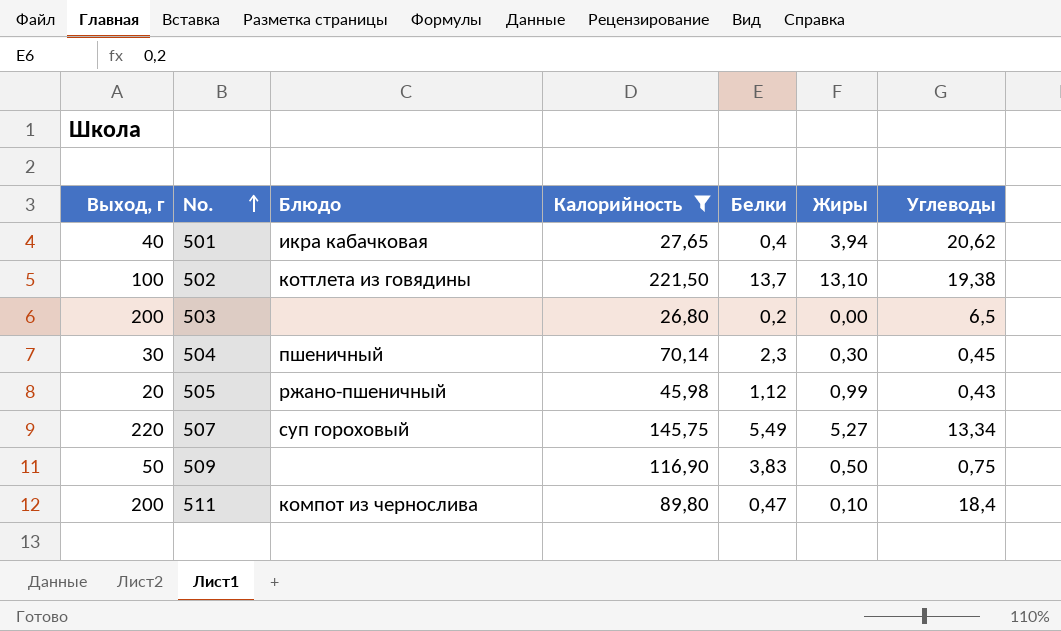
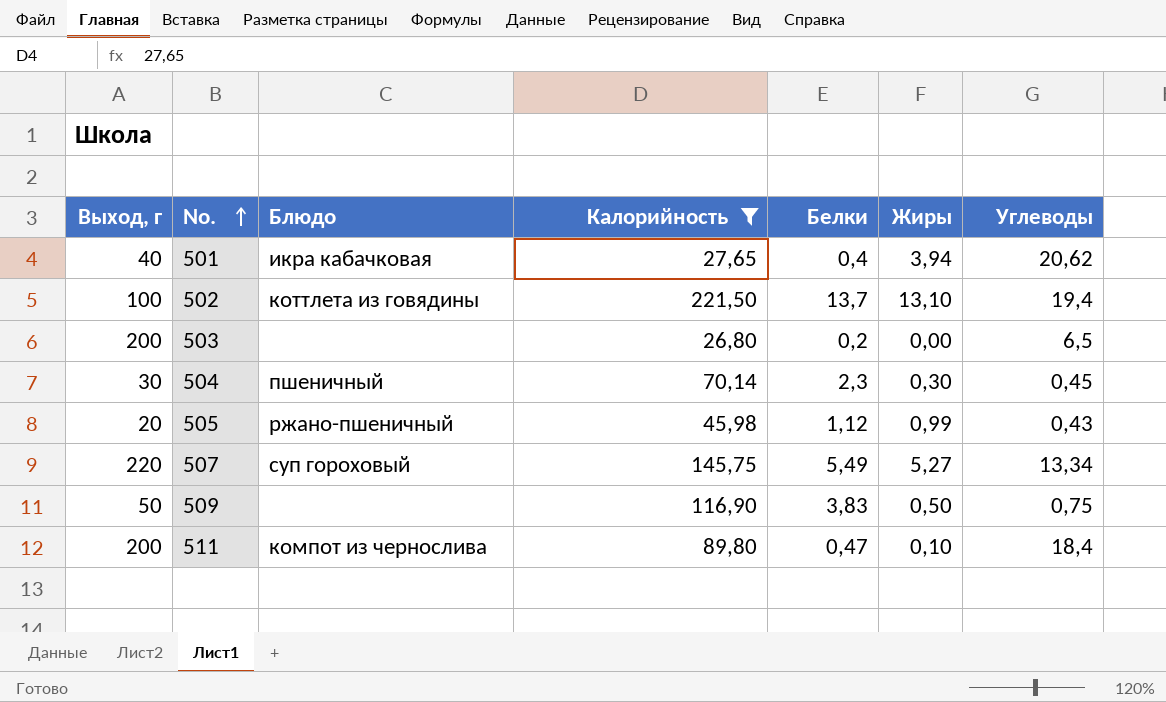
502 | Углеводы: 19,38 -> 19,4

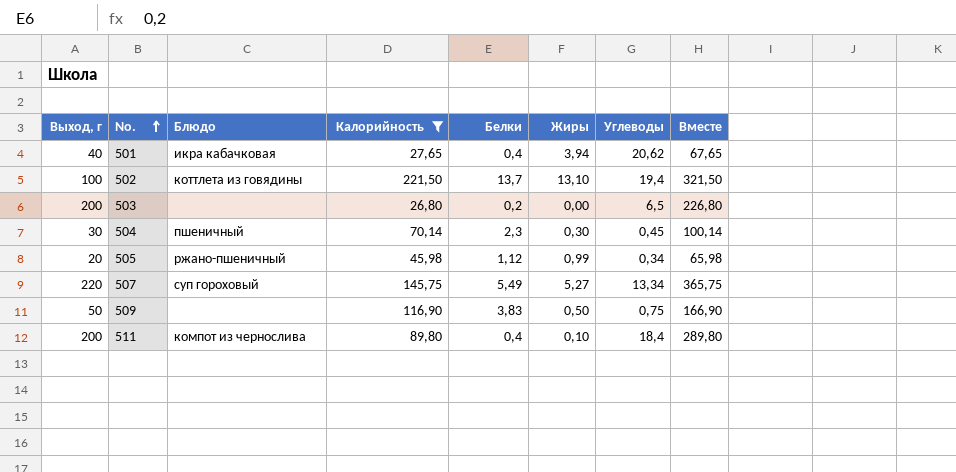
column Вместе | formula: none -> [Выход, г] + [Калорийность]
505 | Углеводы: 0,43 -> 0,34
511 | Белки: 0,47 -> 0,4

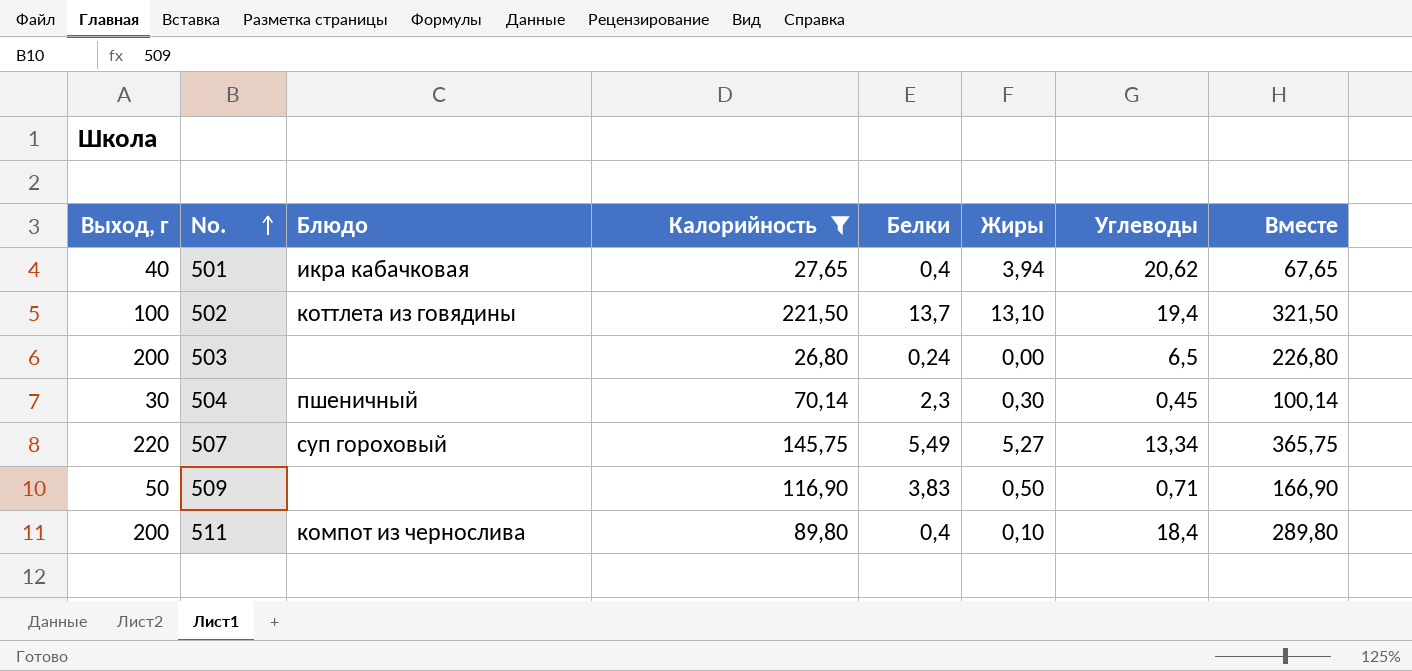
row 505: 20 | ржано-пшеничный | 45,98 | 1,12 | 0,99 | 0,34 | 65,98 -> none
503 | Белки: 0,2 -> 0,24
509 | Углеводы: 0,75 -> 0,71

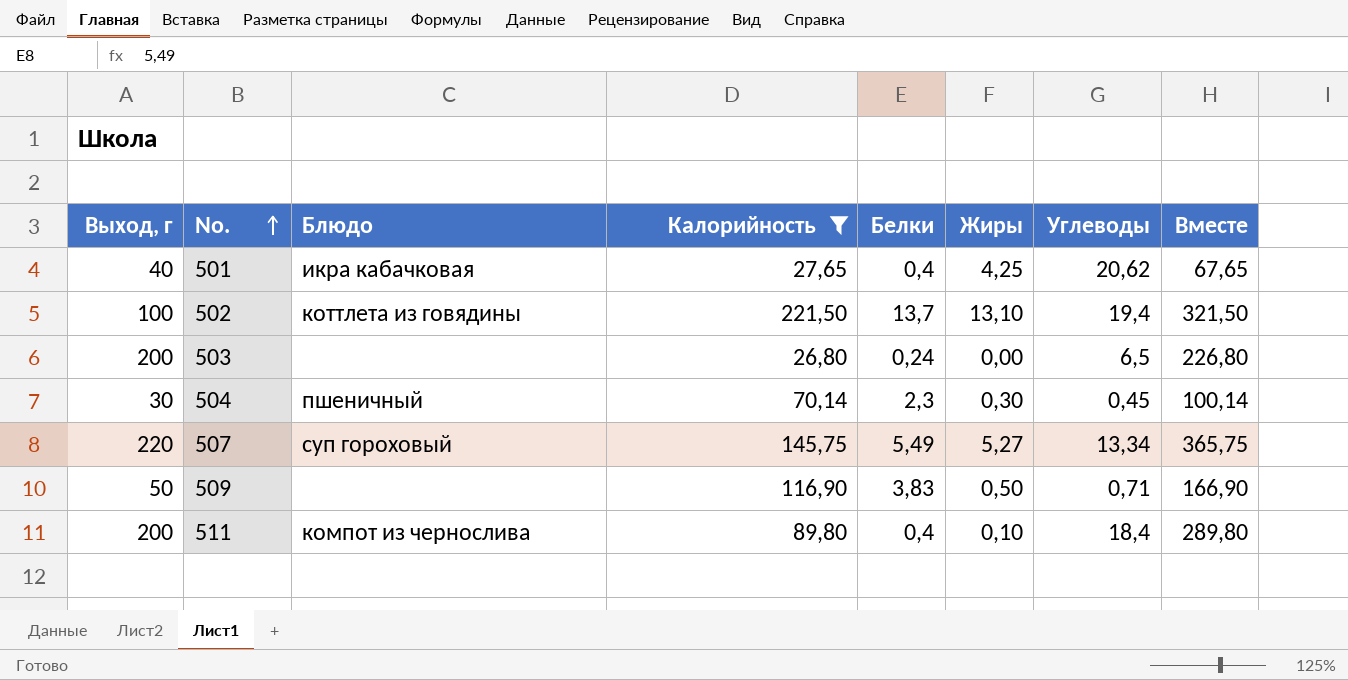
501 | Жиры: 3,94 -> 4,25

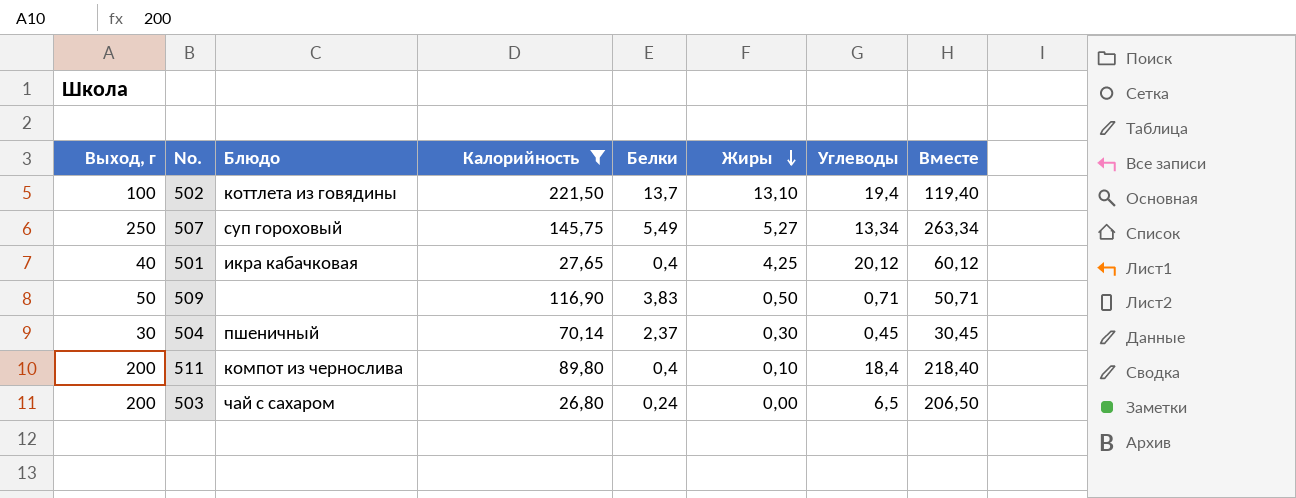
row order: No. ascending -> Жиры descending
column Вместе | formula: [Выход, г] + [Калорийность] -> [Выход, г] + [Углеводы]
507 | Выход, г: 220 -> 250
501 | Углеводы: 20,62 -> 20,12
504 | Белки: 2,3 -> 2,37
503 | Блюдо: none -> чай с сахаром

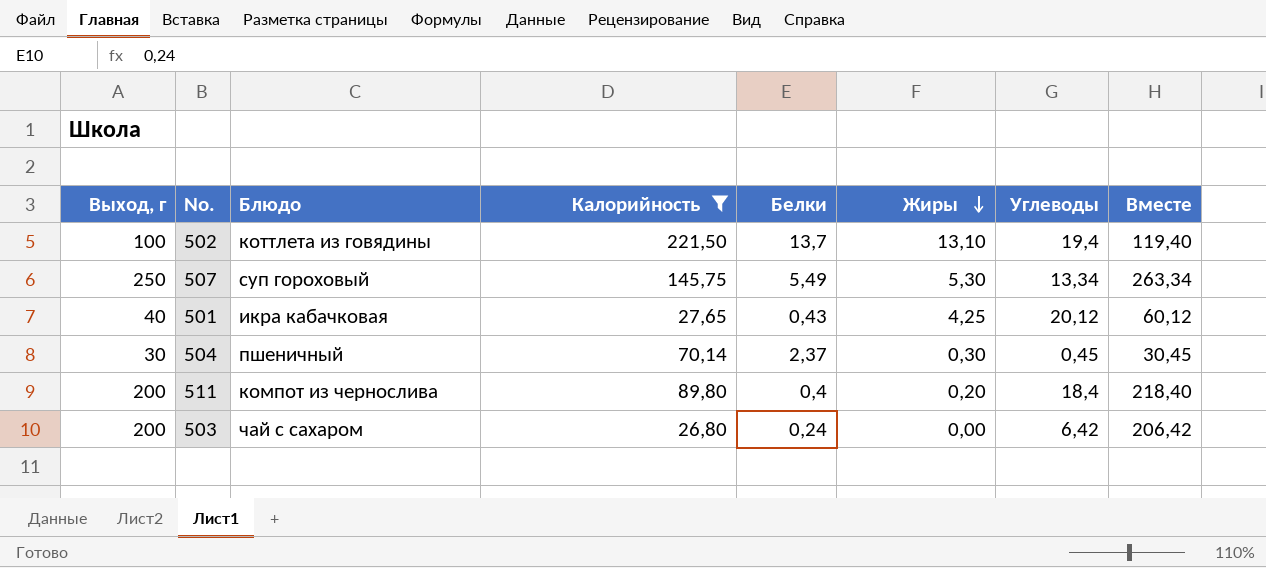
row 509: 50 | none | 116,90 | 3,83 | 0,50 | 0,71 | 50,71 -> none
507 | Жиры: 5,27 -> 5,30
501 | Белки: 0,4 -> 0,43
511 | Жиры: 0,10 -> 0,20
503 | Углеводы: 6,5 -> 6,42
503 | Вместе: 206,50 -> 206,42

